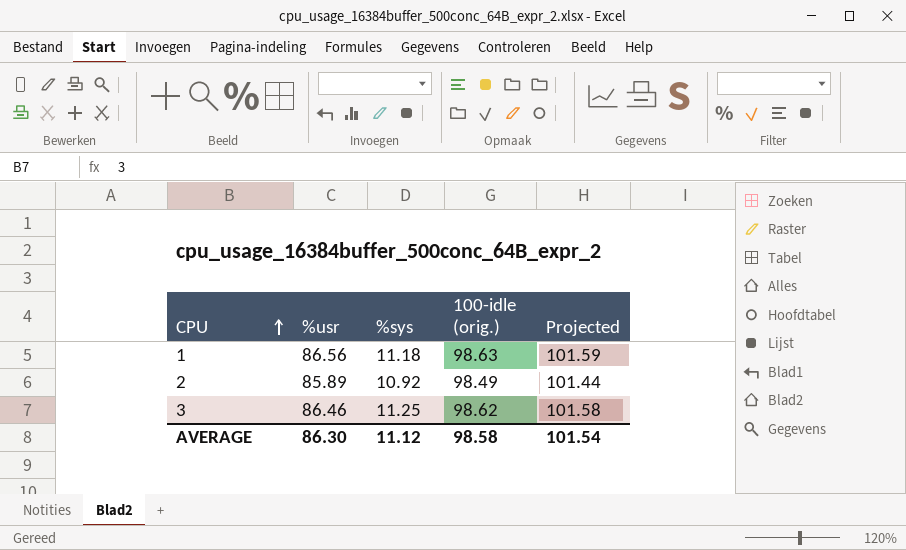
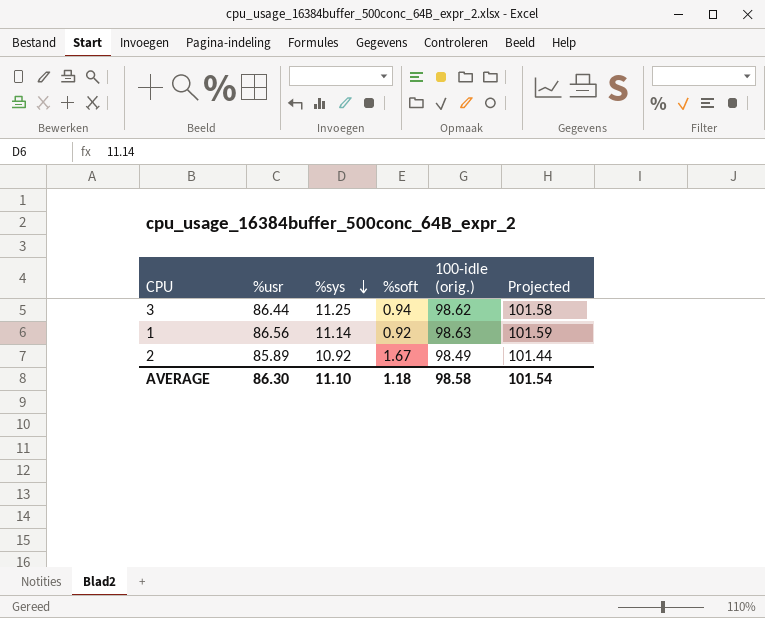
row order: CPU ascending -> %sys descending
column %soft | position: none -> 4
3 | %usr: 86.46 -> 86.44
1 | %sys: 11.18 -> 11.14
AVERAGE | %sys: 11.12 -> 11.10

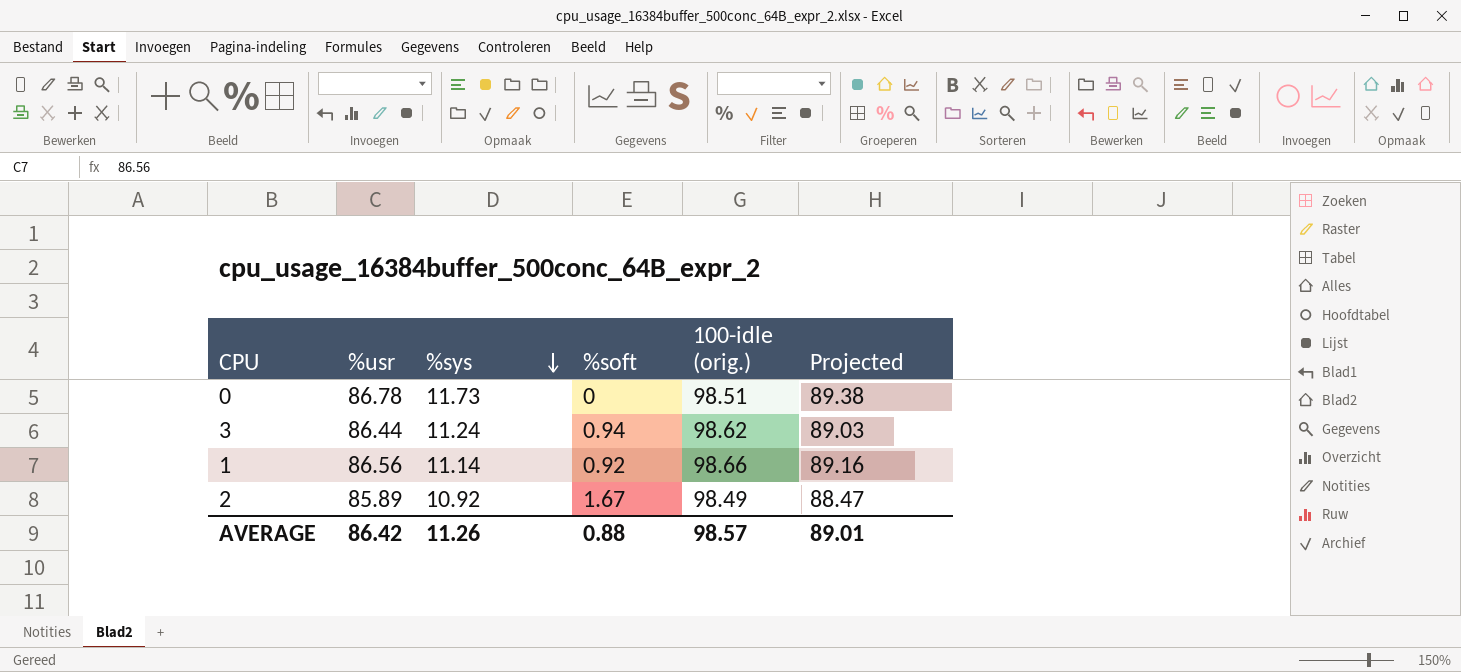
column Projected | formula: [100-idle (orig.)] * 1.03 -> [%usr] * 1.03
row 0: none -> 86.78 | 11.73 | 0 | 98.51 | 89.38
3 | %sys: 11.25 -> 11.24
1 | 100-idle (orig.): 98.63 -> 98.66
AVERAGE | %usr: 86.30 -> 86.42
AVERAGE | %sys: 11.10 -> 11.26
AVERAGE | %soft: 1.18 -> 0.88
AVERAGE | 100-idle (orig.): 98.58 -> 98.57
AVERAGE | Projected: 101.54 -> 89.01

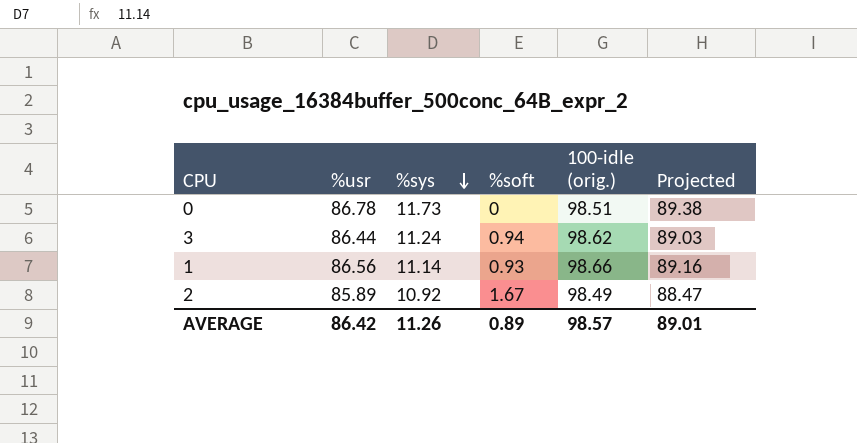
1 | %soft: 0.92 -> 0.93
AVERAGE | %soft: 0.88 -> 0.89

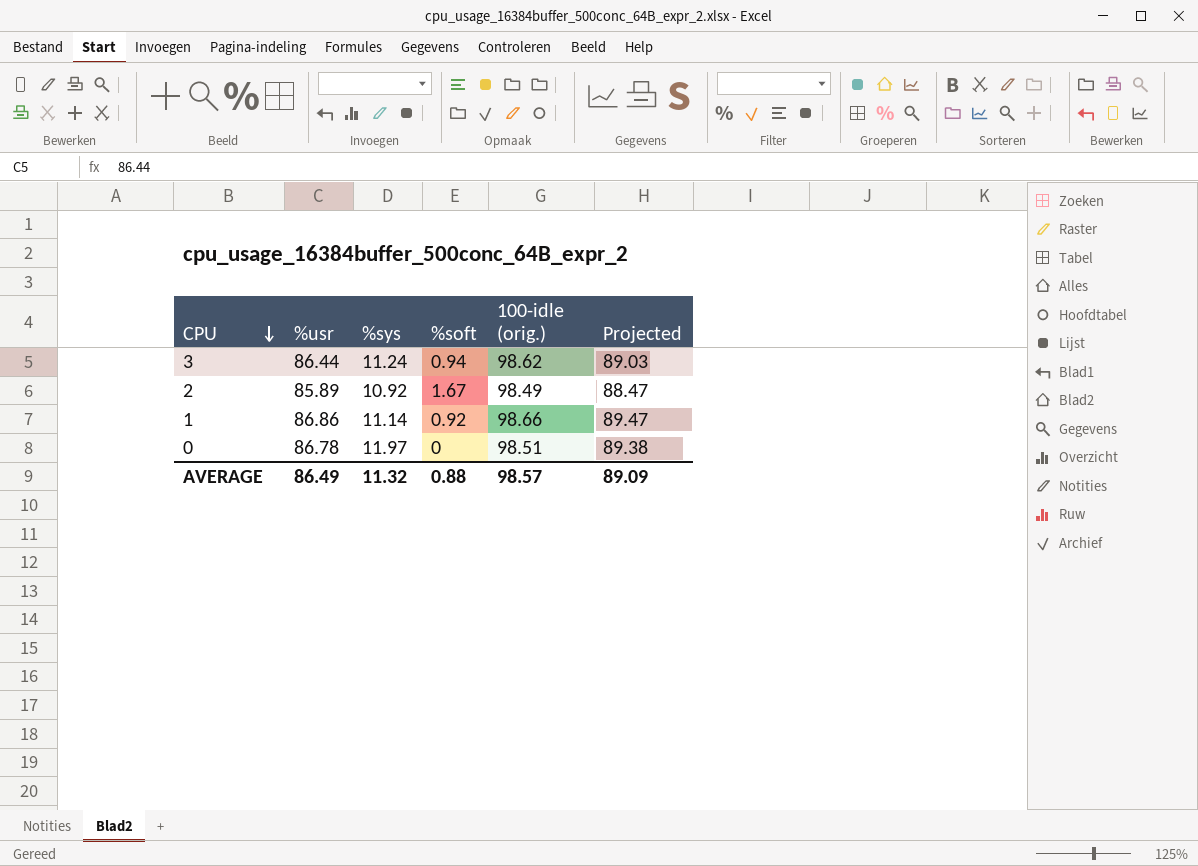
row order: %sys descending -> CPU descending
1 | %usr: 86.56 -> 86.86
1 | %soft: 0.93 -> 0.92
1 | Projected: 89.16 -> 89.47
0 | %sys: 11.73 -> 11.97
AVERAGE | %usr: 86.42 -> 86.49
AVERAGE | %sys: 11.26 -> 11.32
AVERAGE | %soft: 0.89 -> 0.88
AVERAGE | Projected: 89.01 -> 89.09

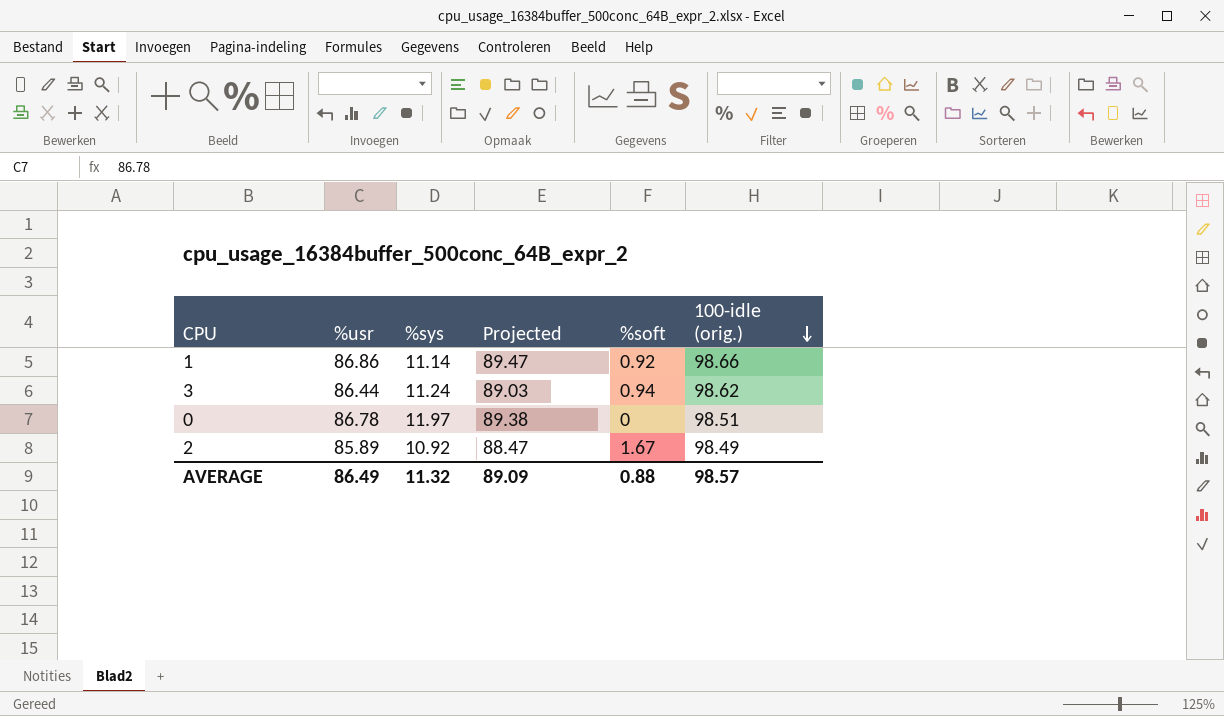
row order: CPU descending -> 100-idle (orig.) descending
column Projected | position: 6 -> 4

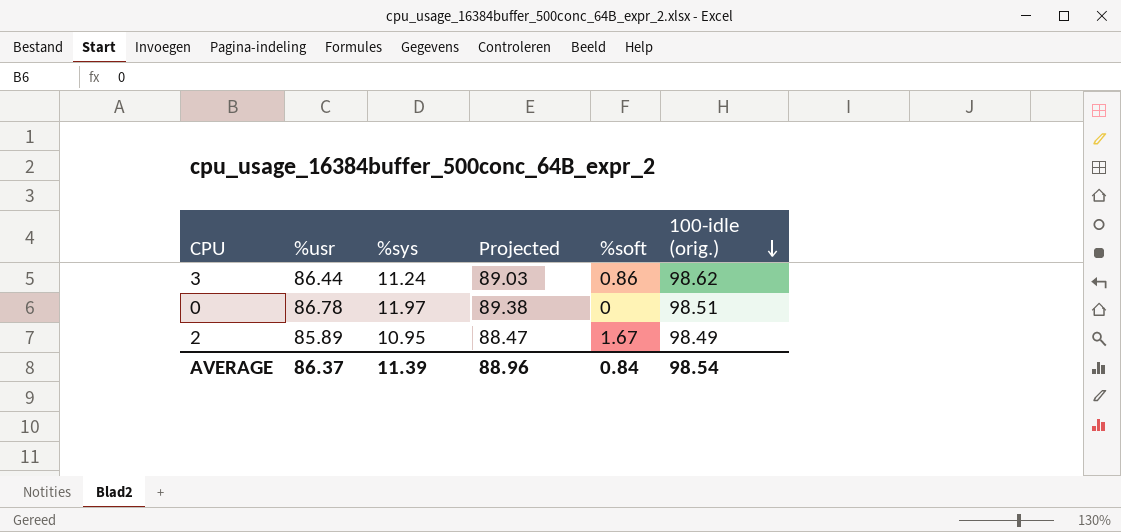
row 1: 86.86 | 11.14 | 89.47 | 0.92 | 98.66 -> none
3 | %soft: 0.94 -> 0.86
2 | %sys: 10.92 -> 10.95
AVERAGE | %usr: 86.49 -> 86.37
AVERAGE | %sys: 11.32 -> 11.39
AVERAGE | Projected: 89.09 -> 88.96
AVERAGE | %soft: 0.88 -> 0.84
AVERAGE | 100-idle (orig.): 98.57 -> 98.54

